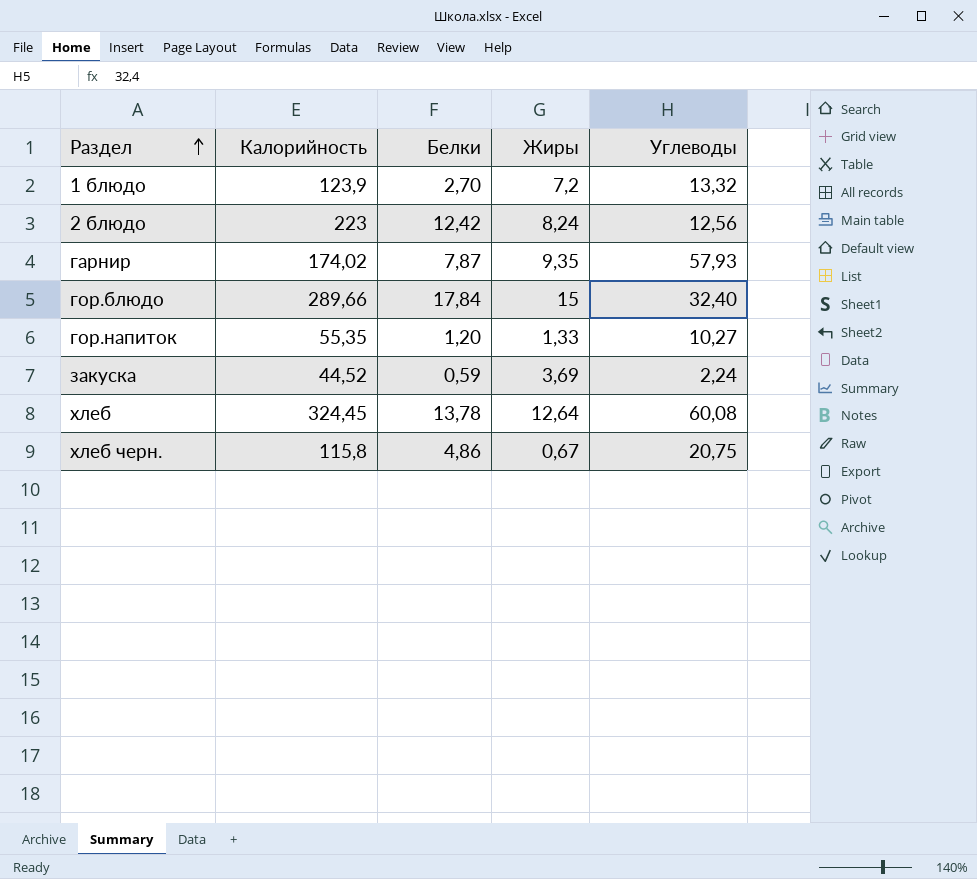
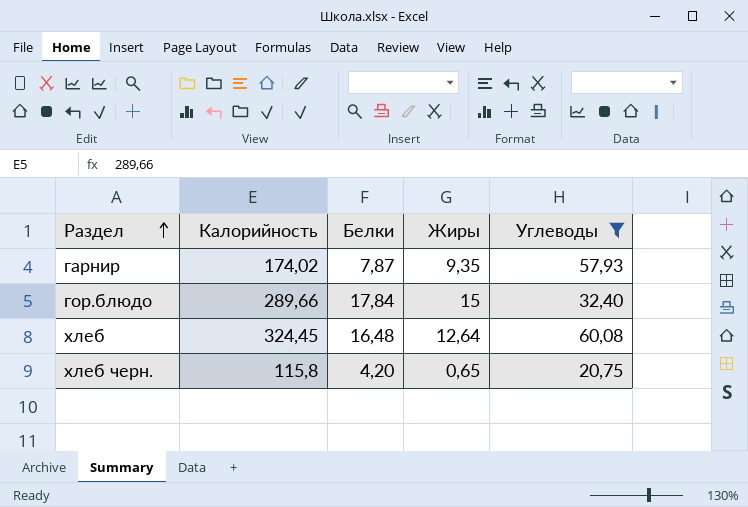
filter: none -> Углеводы >= 20,75
хлеб | Белки: 13,78 -> 16,48
хлеб черн. | Белки: 4,86 -> 4,20
хлеб черн. | Жиры: 0,67 -> 0,65

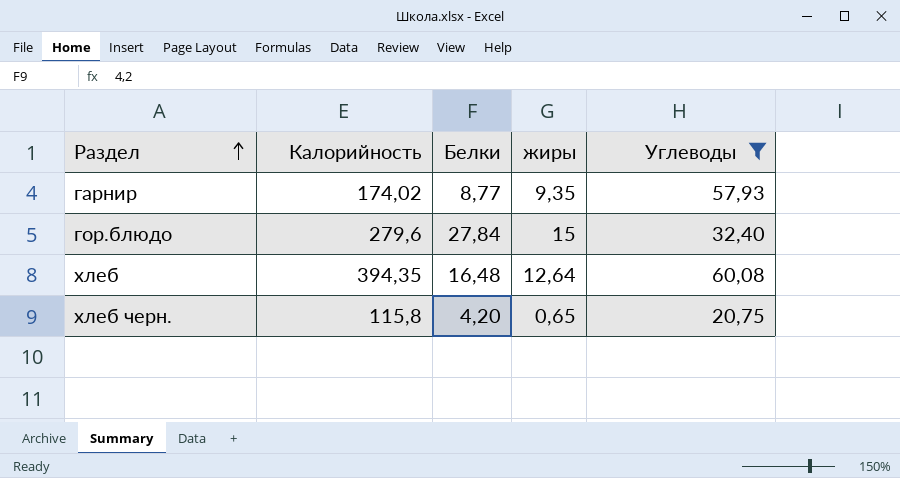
column name: Жиры -> жиры
гарнир | Белки: 7,87 -> 8,77
гор.блюдо | Калорийность: 289,66 -> 279,6
гор.блюдо | Белки: 17,84 -> 27,84
хлеб | Калорийность: 324,45 -> 394,35

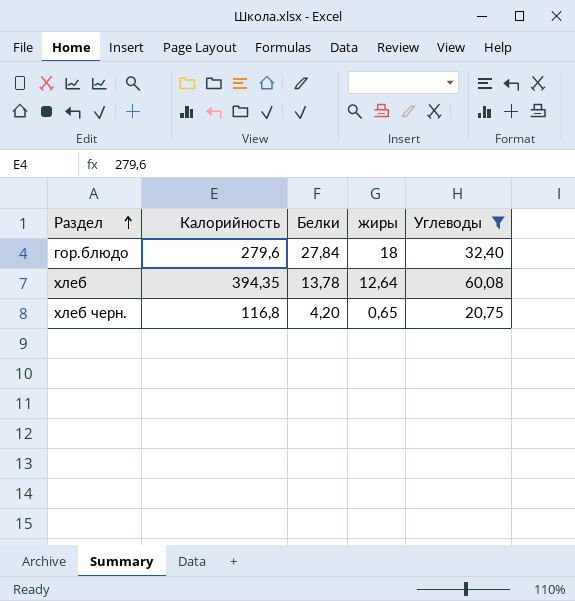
row гарнир: 174,02 | 8,77 | 9,35 | 57,93 -> none
гор.блюдо | жиры: 15 -> 18
хлеб | Белки: 16,48 -> 13,78
хлеб черн. | Калорийность: 115,8 -> 116,8

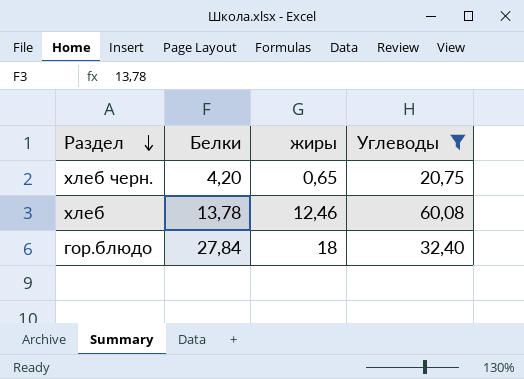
row order: Раздел ascending -> Раздел descending
column Калорийность | position: 2 -> none
хлеб | жиры: 12,64 -> 12,46

